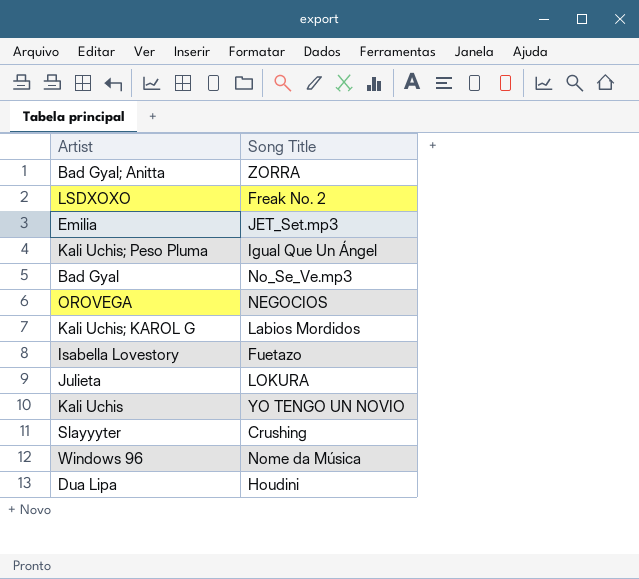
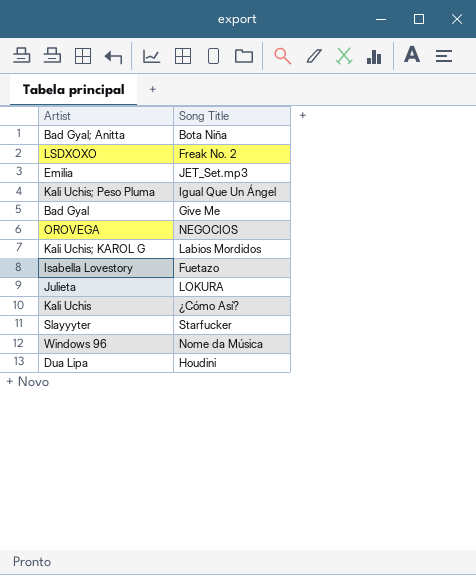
Bad Gyal; Anitta | Song Title: ZORRA -> Bota Niña
Bad Gyal | Song Title: No_Se_Ve.mp3 -> Give Me
Kali Uchis | Song Title: YO TENGO UN NOVIO -> ¿Cómo Así?
Slayyyter | Song Title: Crushing -> Starfucker

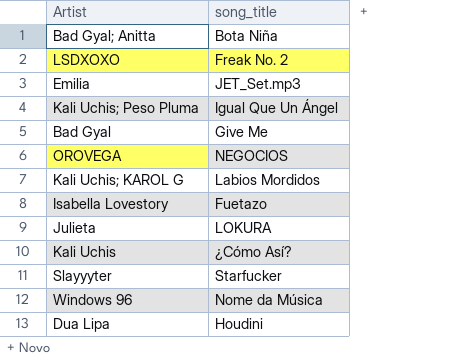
column name: Song Title -> song_title

